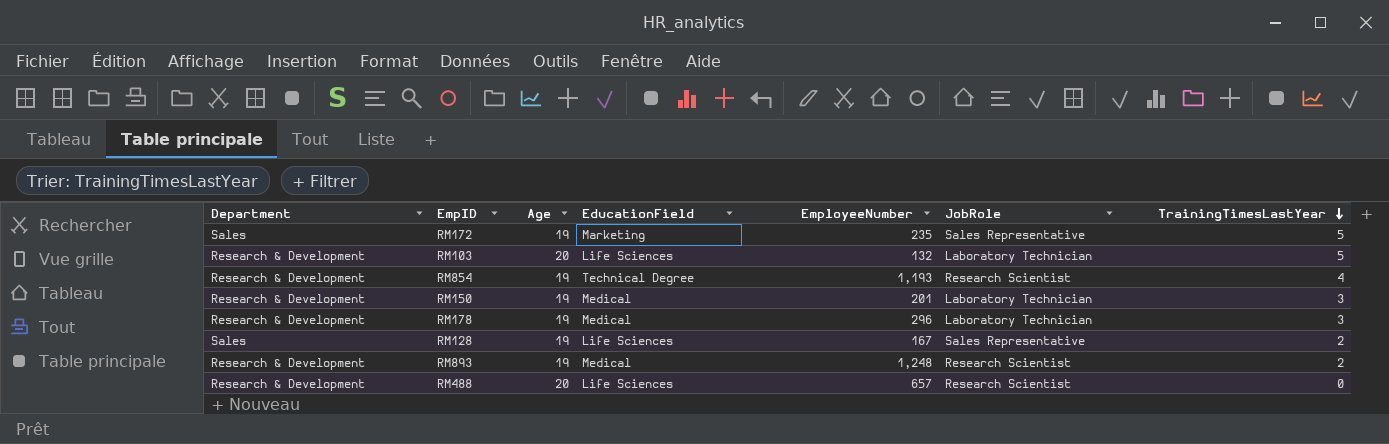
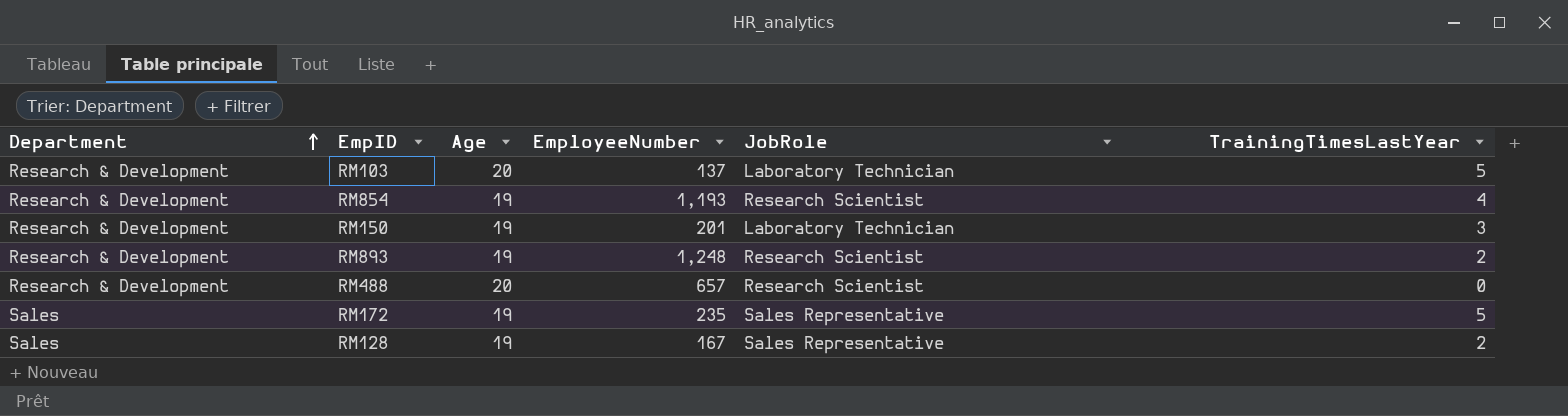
row order: TrainingTimesLastYear descending -> Department ascending
column EducationField | position: 4 -> none
row RM178: Research & Development | 19 | Medical | 296 | Laboratory Technician | 3 -> none
RM103 | EmployeeNumber: 132 -> 137

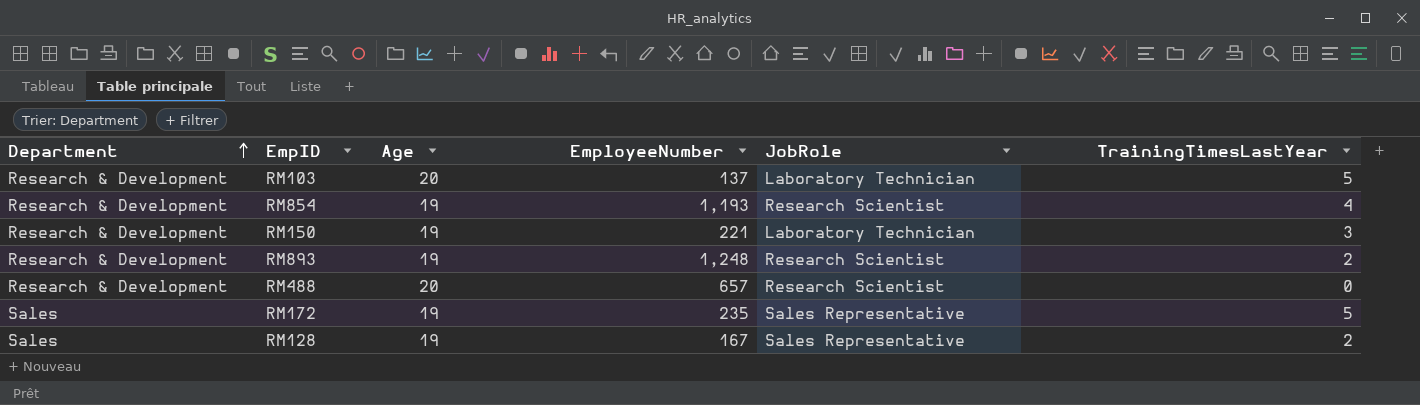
RM150 | EmployeeNumber: 201 -> 221

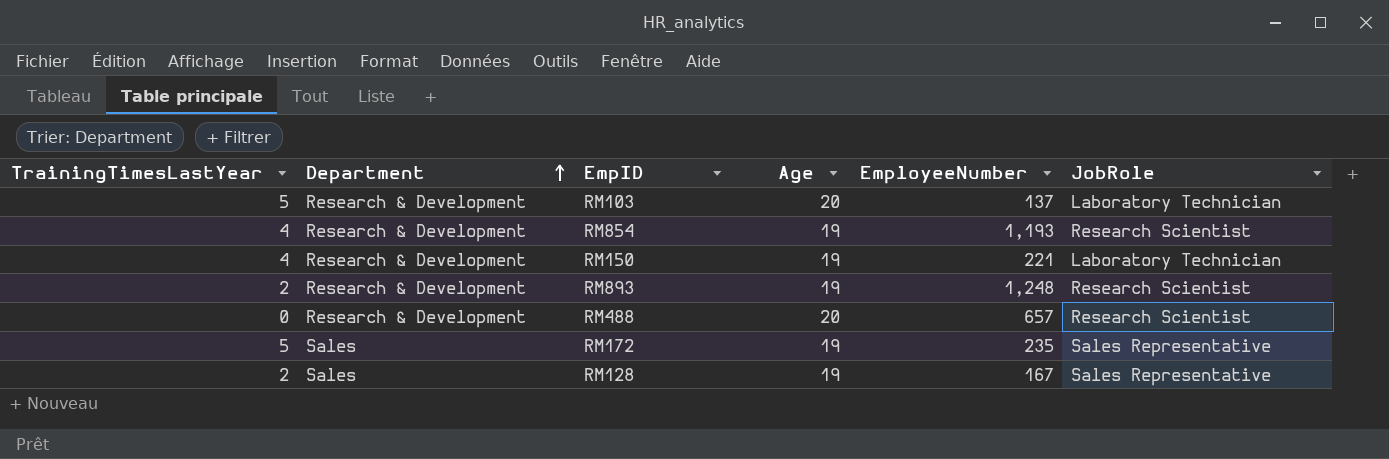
column TrainingTimesLastYear | position: 6 -> 1
RM150 | TrainingTimesLastYear: 3 -> 4

